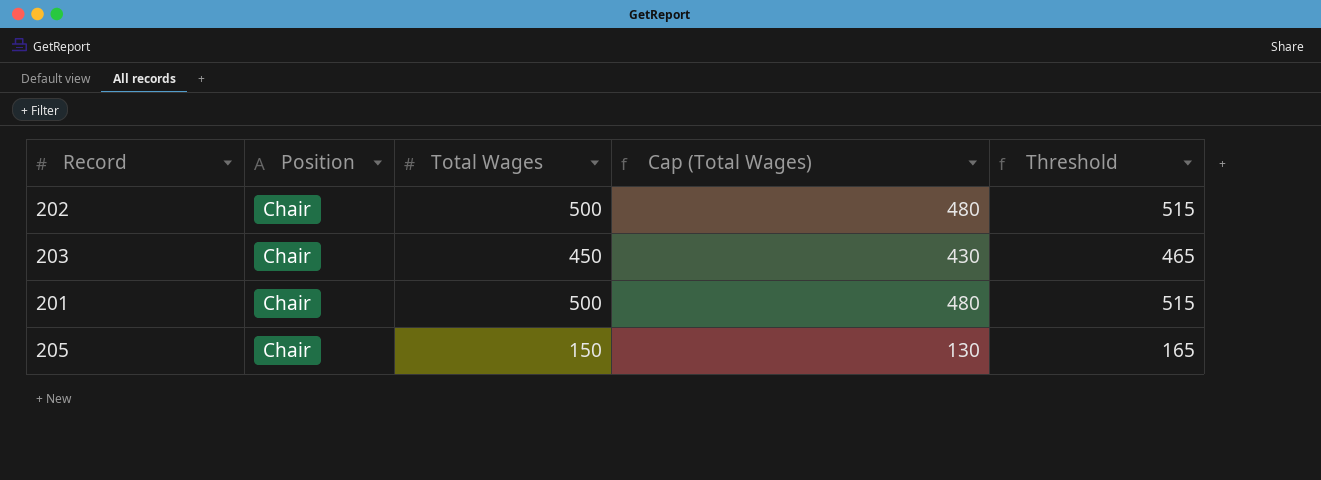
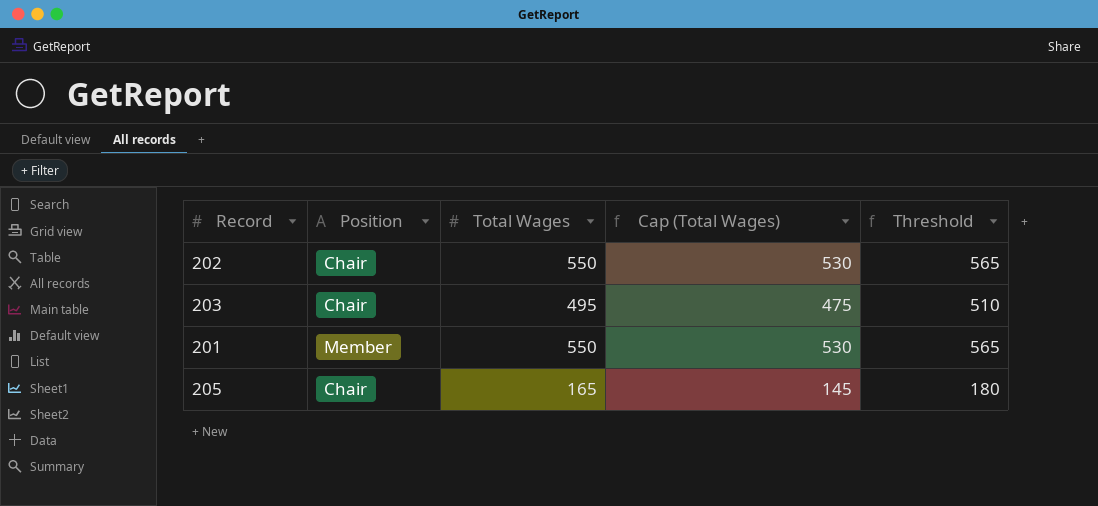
202 | Total Wages: 500 -> 550
202 | Cap (Total Wages): 480 -> 530
202 | Threshold: 515 -> 565
203 | Total Wages: 450 -> 495
203 | Cap (Total Wages): 430 -> 475
203 | Threshold: 465 -> 510
201 | Position: Chair -> Member
201 | Total Wages: 500 -> 550
201 | Cap (Total Wages): 480 -> 530
201 | Threshold: 515 -> 565
205 | Total Wages: 150 -> 165
205 | Cap (Total Wages): 130 -> 145
205 | Threshold: 165 -> 180

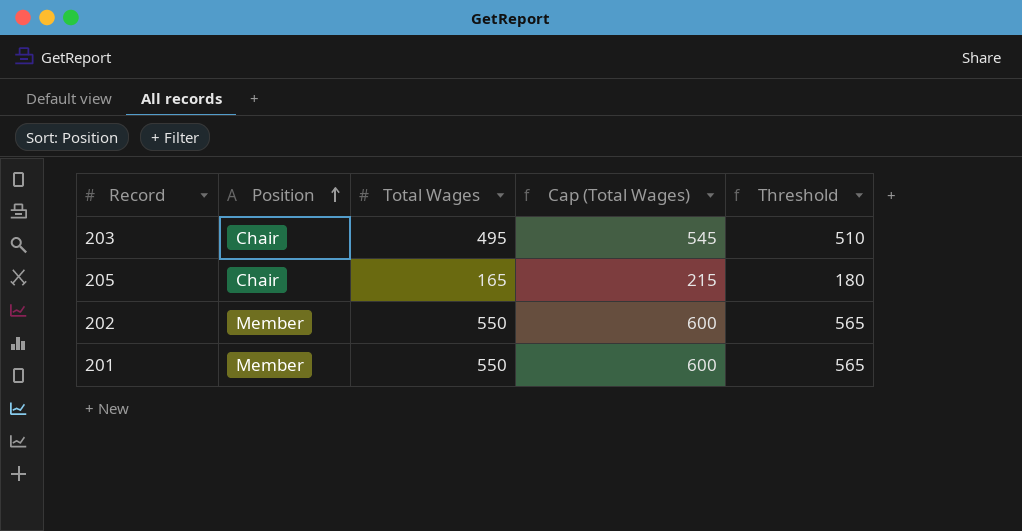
row order: none -> Position ascending
column Cap (Total Wages) | formula: [Total Wages] - 20 -> [Total Wages] + 50
202 | Position: Chair -> Member

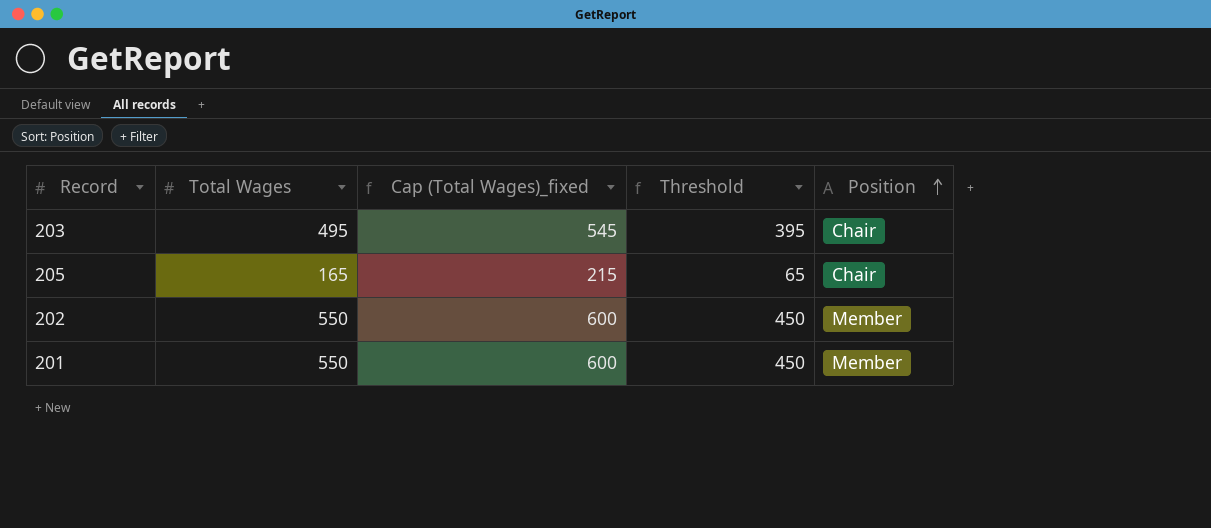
column name: Cap (Total Wages) -> Cap (Total Wages)_fixed
column Threshold | formula: [Total Wages] + 15 -> [Total Wages] - 100
column Position | position: 2 -> 5

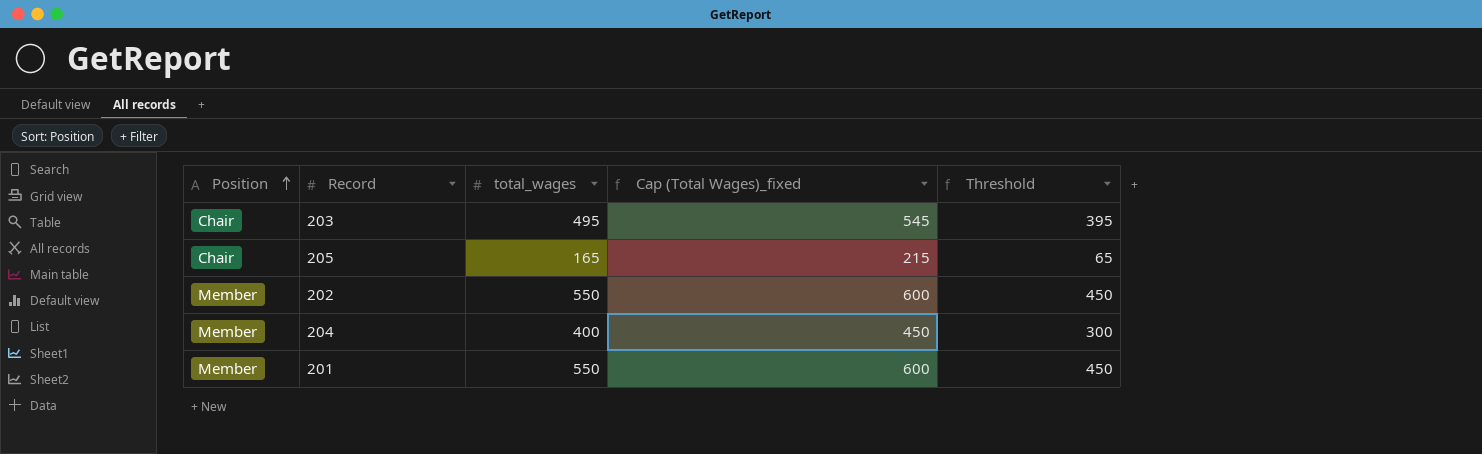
column Position | position: 5 -> 1
column name: Total Wages -> total_wages
row 204: none -> Member | 400 | 450 | 300

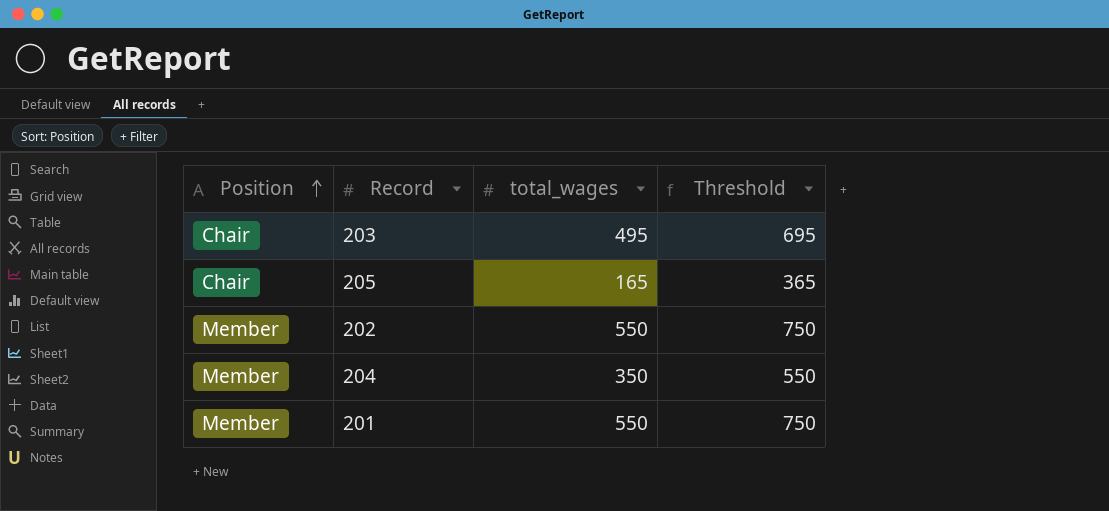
column Cap (Total Wages)_fixed | formula: [total_wages] + 50 -> none
column Threshold | formula: [total_wages] - 100 -> [total_wages] + 200
204 | total_wages: 400 -> 350

